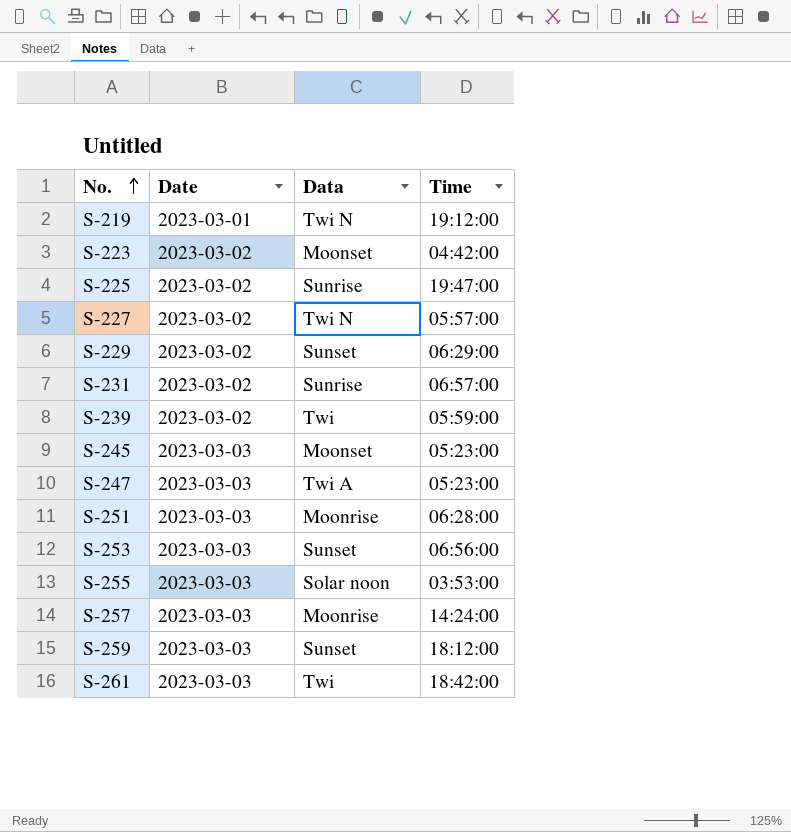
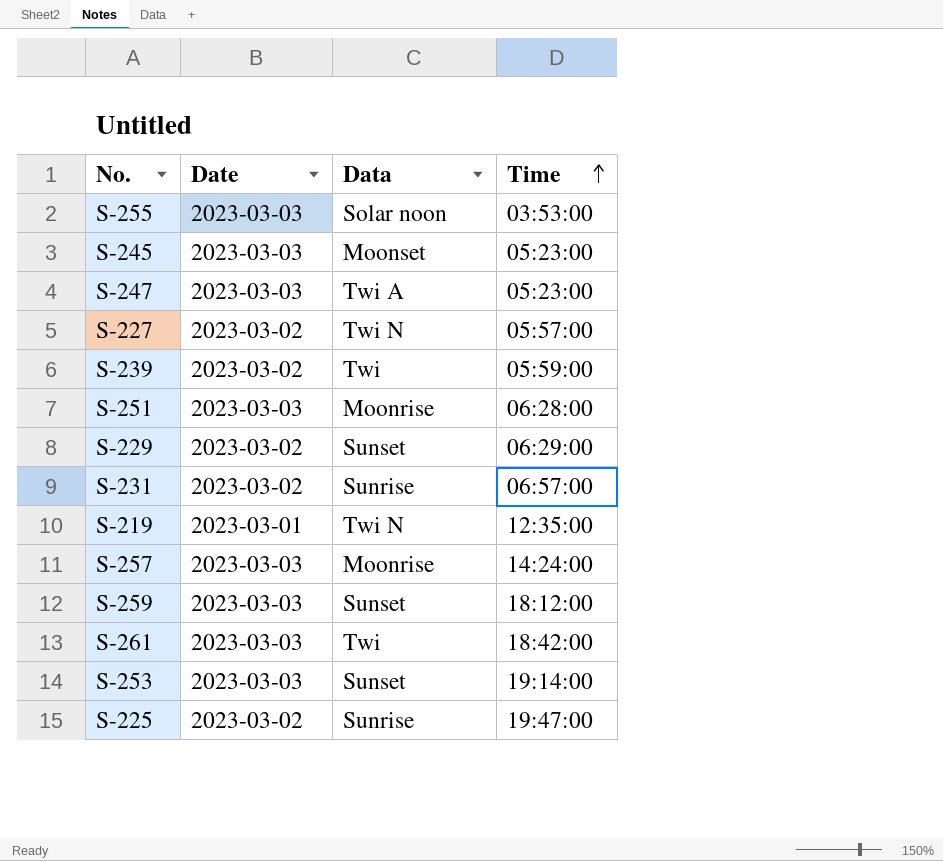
row order: No. ascending -> Time ascending
row S-223: 2023-03-02 | Moonset | 04:42:00 -> none
S-219 | Time: 19:12:00 -> 12:35:00
S-253 | Time: 06:56:00 -> 19:14:00

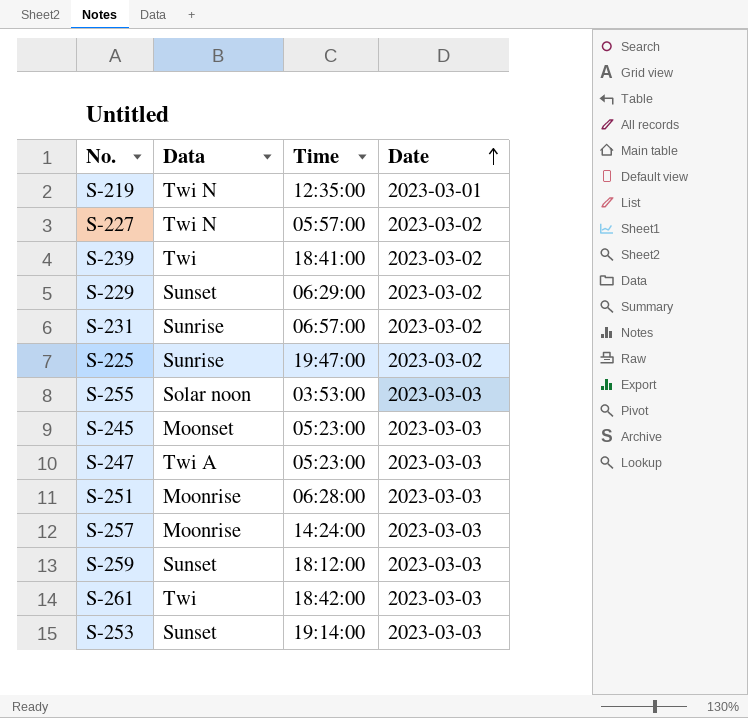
row order: Time ascending -> Date ascending
column Date | position: 2 -> 4
S-239 | Time: 05:59:00 -> 18:41:00

